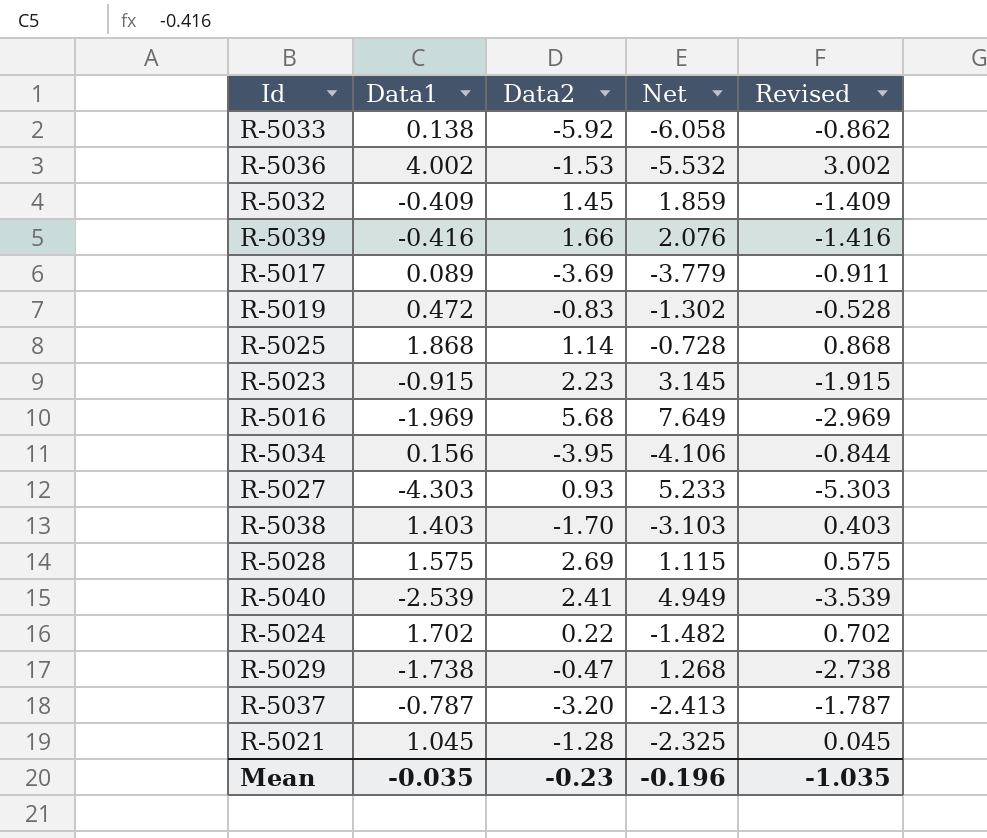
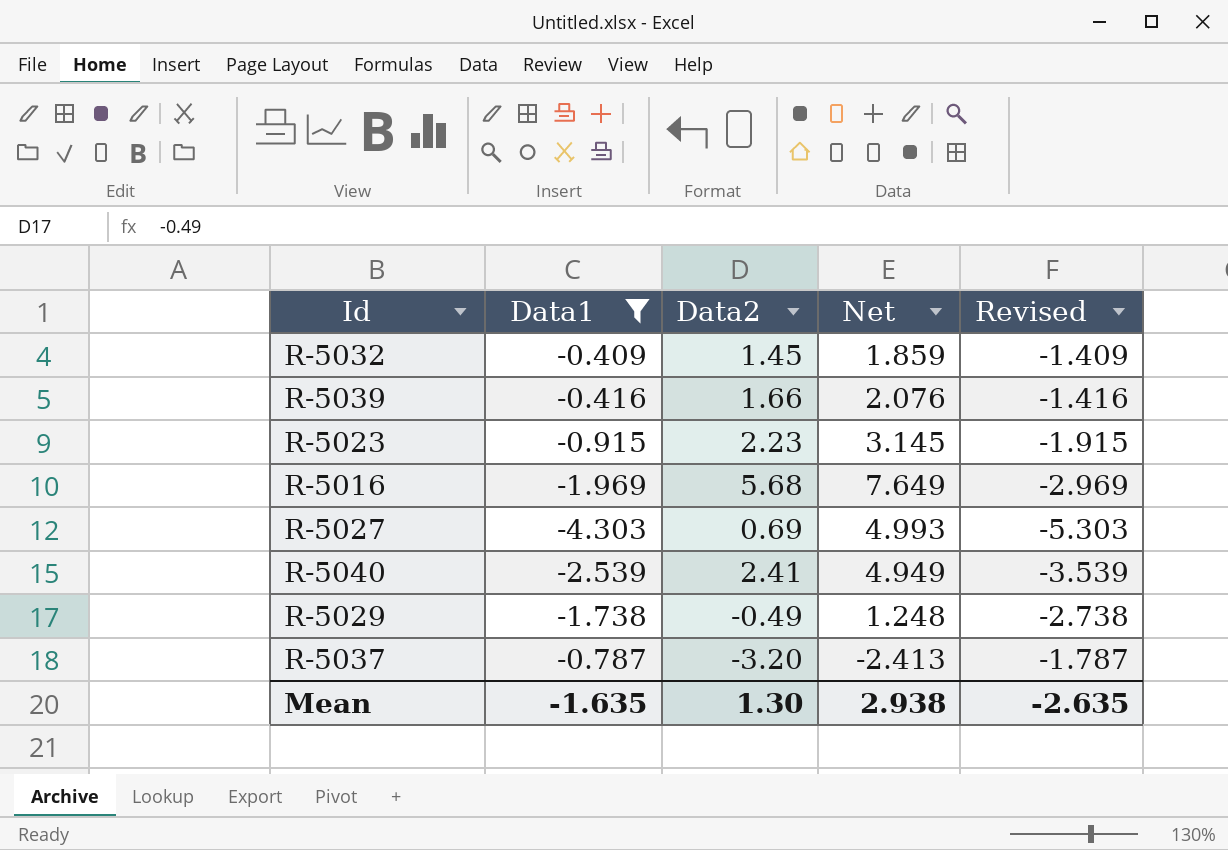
filter: none -> Data1 <= -0.409
R-5027 | Data2: 0.93 -> 0.69
R-5027 | Net: 5.233 -> 4.993
R-5029 | Data2: -0.47 -> -0.49
R-5029 | Net: 1.268 -> 1.248
Mean | Data1: -0.035 -> -1.635
Mean | Data2: -0.23 -> 1.30
Mean | Net: -0.196 -> 2.938
Mean | Revised: -1.035 -> -2.635

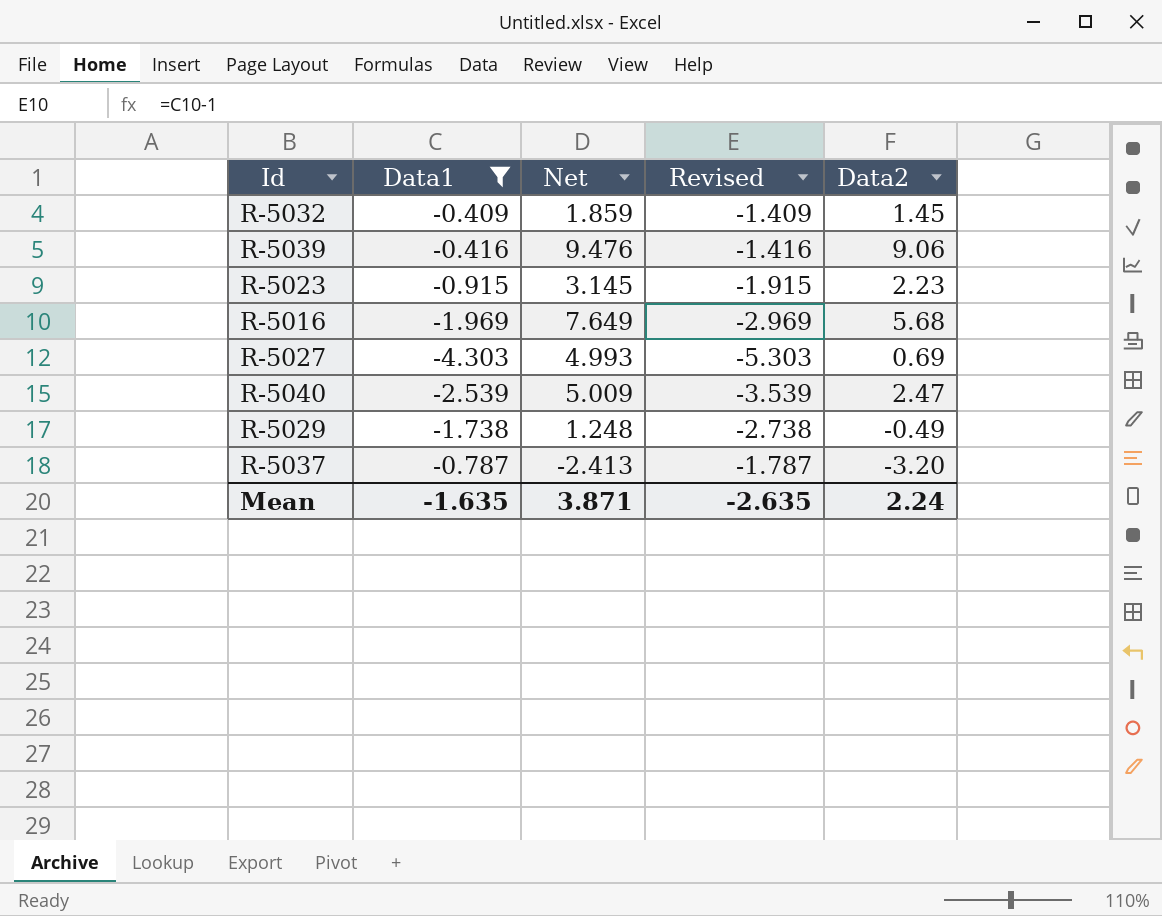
column Data2 | position: 3 -> 5
R-5039 | Net: 2.076 -> 9.476
R-5039 | Data2: 1.66 -> 9.06
R-5040 | Net: 4.949 -> 5.009
R-5040 | Data2: 2.41 -> 2.47
Mean | Net: 2.938 -> 3.871
Mean | Data2: 1.30 -> 2.24

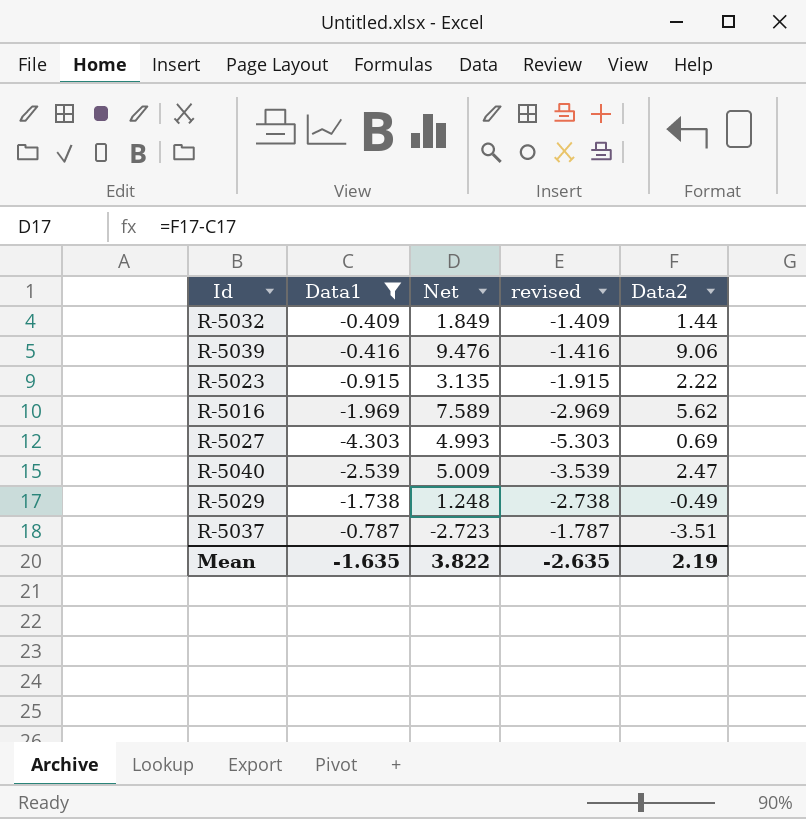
column name: Revised -> revised
R-5032 | Net: 1.859 -> 1.849
R-5032 | Data2: 1.45 -> 1.44
R-5023 | Net: 3.145 -> 3.135
R-5023 | Data2: 2.23 -> 2.22
R-5016 | Net: 7.649 -> 7.589
R-5016 | Data2: 5.68 -> 5.62
R-5037 | Net: -2.413 -> -2.723
R-5037 | Data2: -3.20 -> -3.51
Mean | Net: 3.871 -> 3.822
Mean | Data2: 2.24 -> 2.19

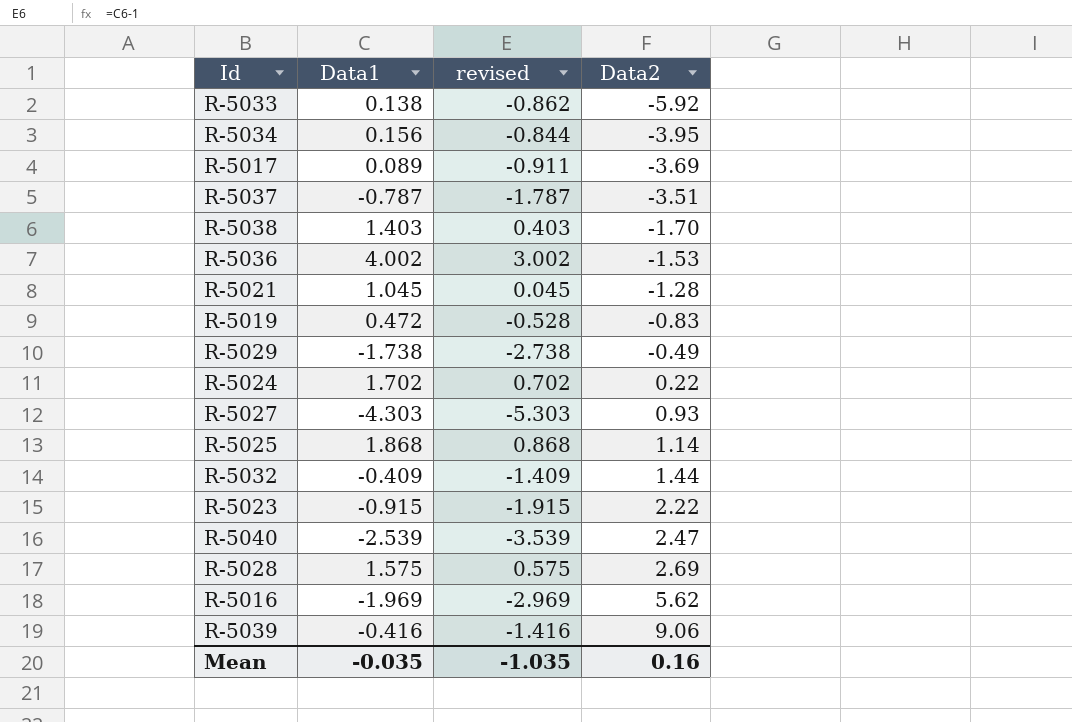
filter: Data1 <= -0.409 -> none
row order: none -> Data2 ascending
column Net | formula: [Data2] - [Data1] -> none
R-5027 | Data2: 0.69 -> 0.93
Mean | Data1: -1.635 -> -0.035
Mean | revised: -2.635 -> -1.035
Mean | Data2: 2.19 -> 0.16

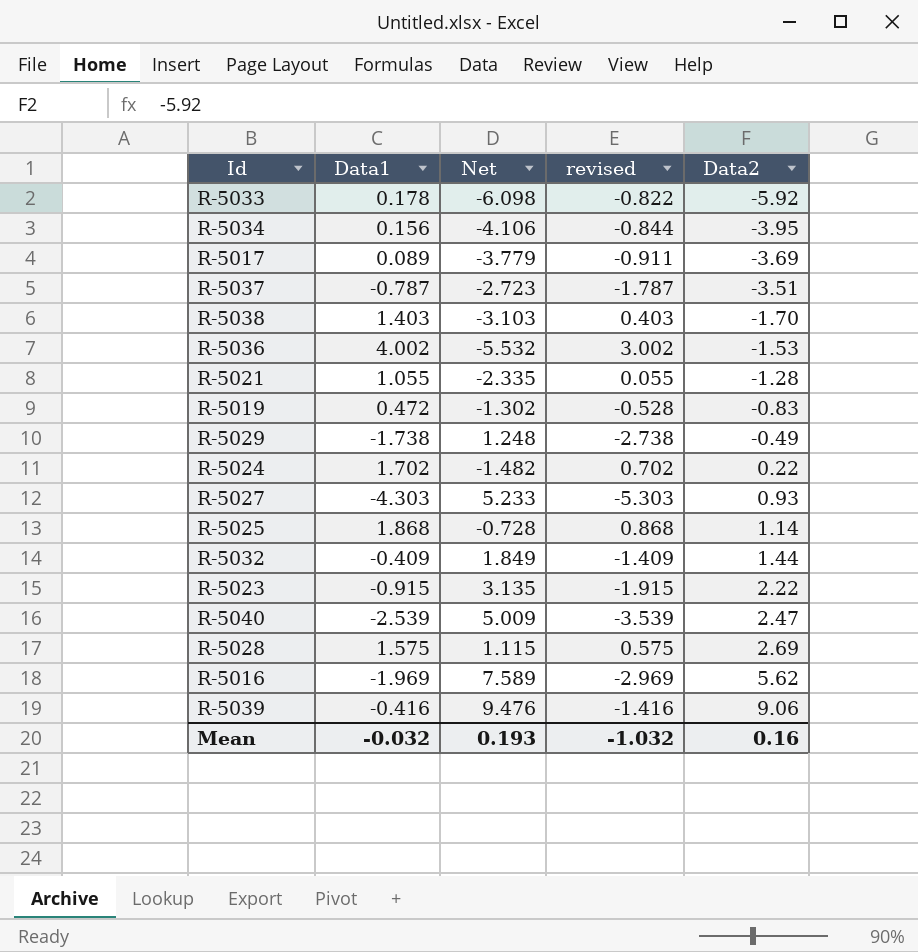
column Net | formula: none -> [Data2] - [Data1]
R-5033 | Data1: 0.138 -> 0.178
R-5033 | revised: -0.862 -> -0.822
R-5021 | Data1: 1.045 -> 1.055
R-5021 | revised: 0.045 -> 0.055
Mean | Data1: -0.035 -> -0.032
Mean | revised: -1.035 -> -1.032

